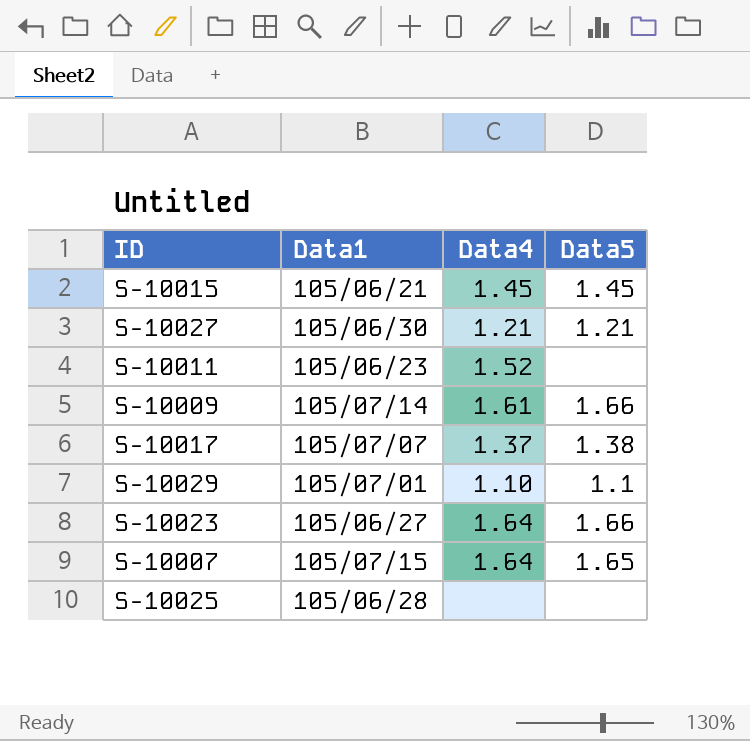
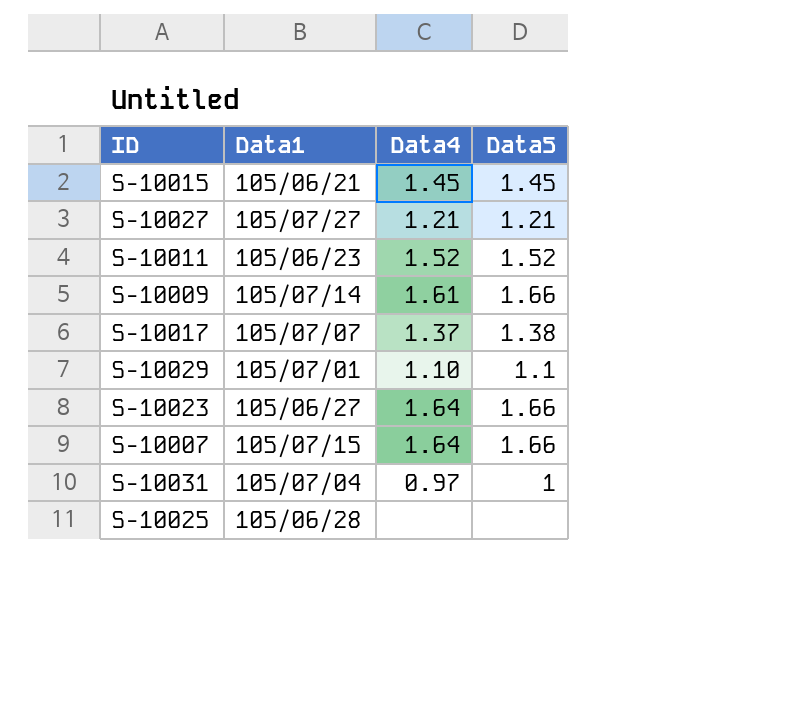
S-10027 | Data1: 105/06/30 -> 105/07/27
S-10011 | Data5: none -> 1.52
S-10007 | Data5: 1.65 -> 1.66
row S-10031: none -> 105/07/04 | 0.97 | 1

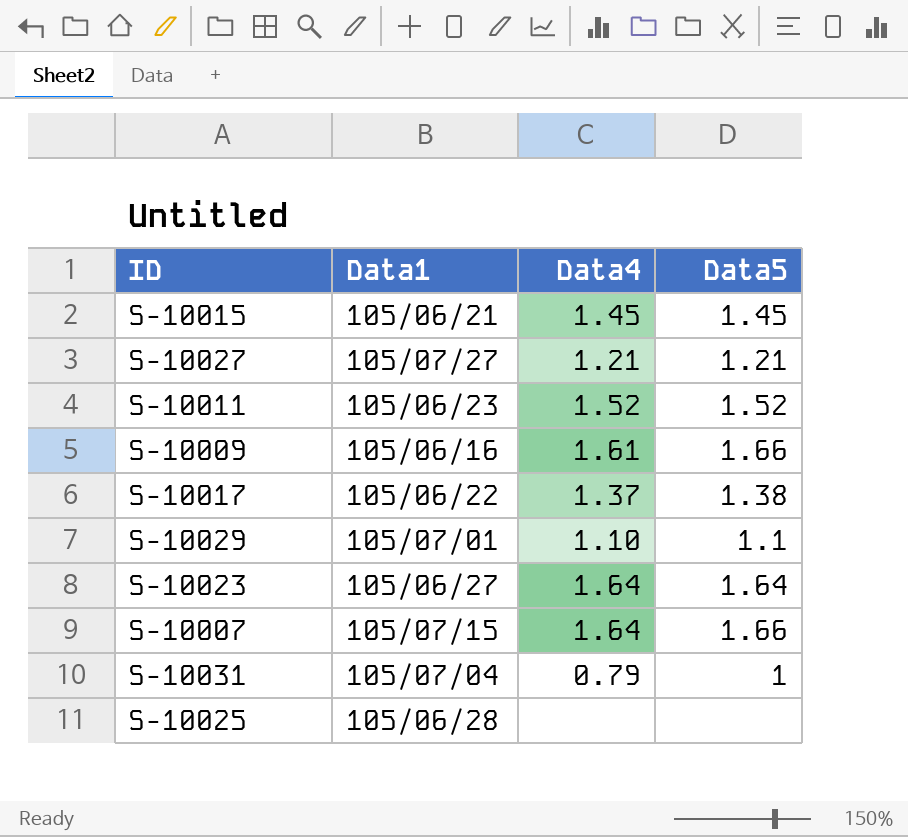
S-10009 | Data1: 105/07/14 -> 105/06/16
S-10017 | Data1: 105/07/07 -> 105/06/22
S-10023 | Data5: 1.66 -> 1.64
S-10031 | Data4: 0.97 -> 0.79

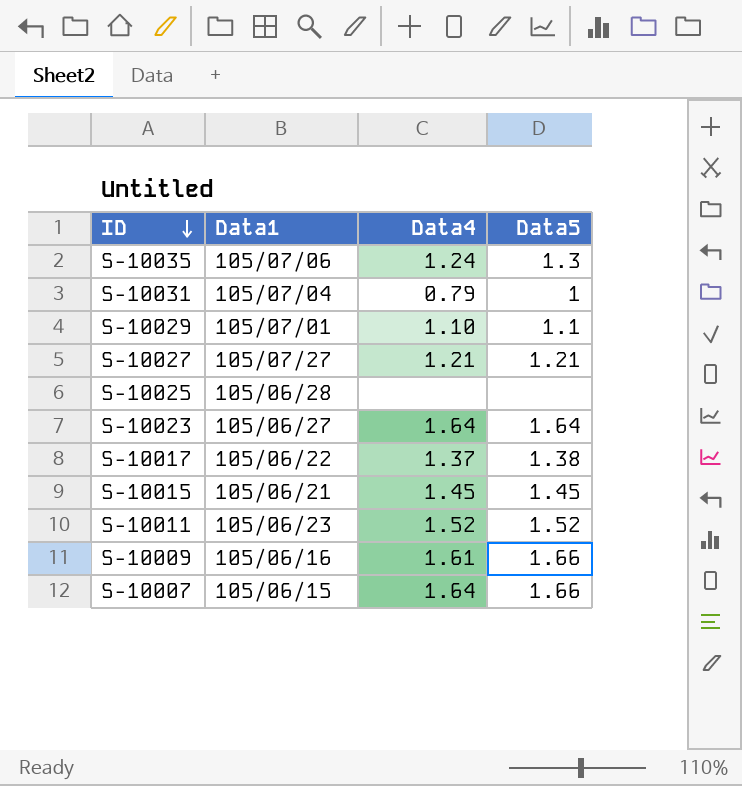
row order: none -> ID descending
row S-10035: none -> 105/07/06 | 1.24 | 1.3
S-10007 | Data1: 105/07/15 -> 105/06/15

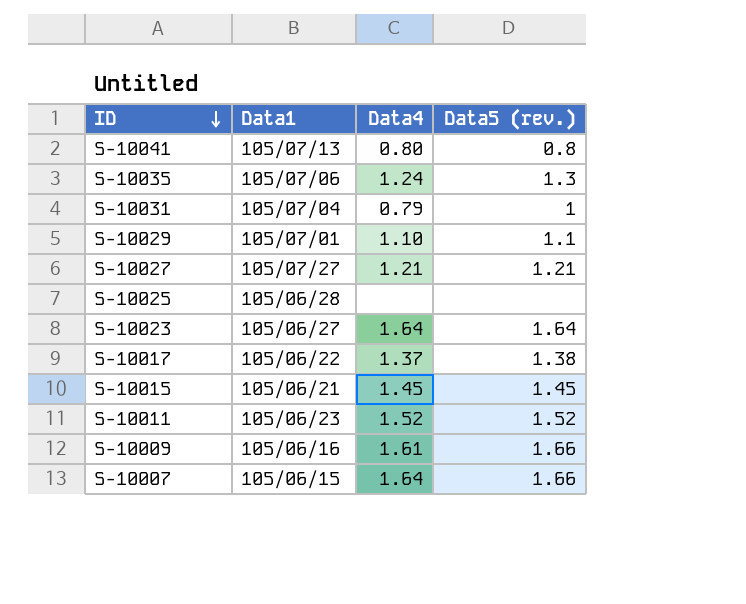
column name: Data5 -> Data5 (rev.)
row S-10041: none -> 105/07/13 | 0.80 | 0.8

